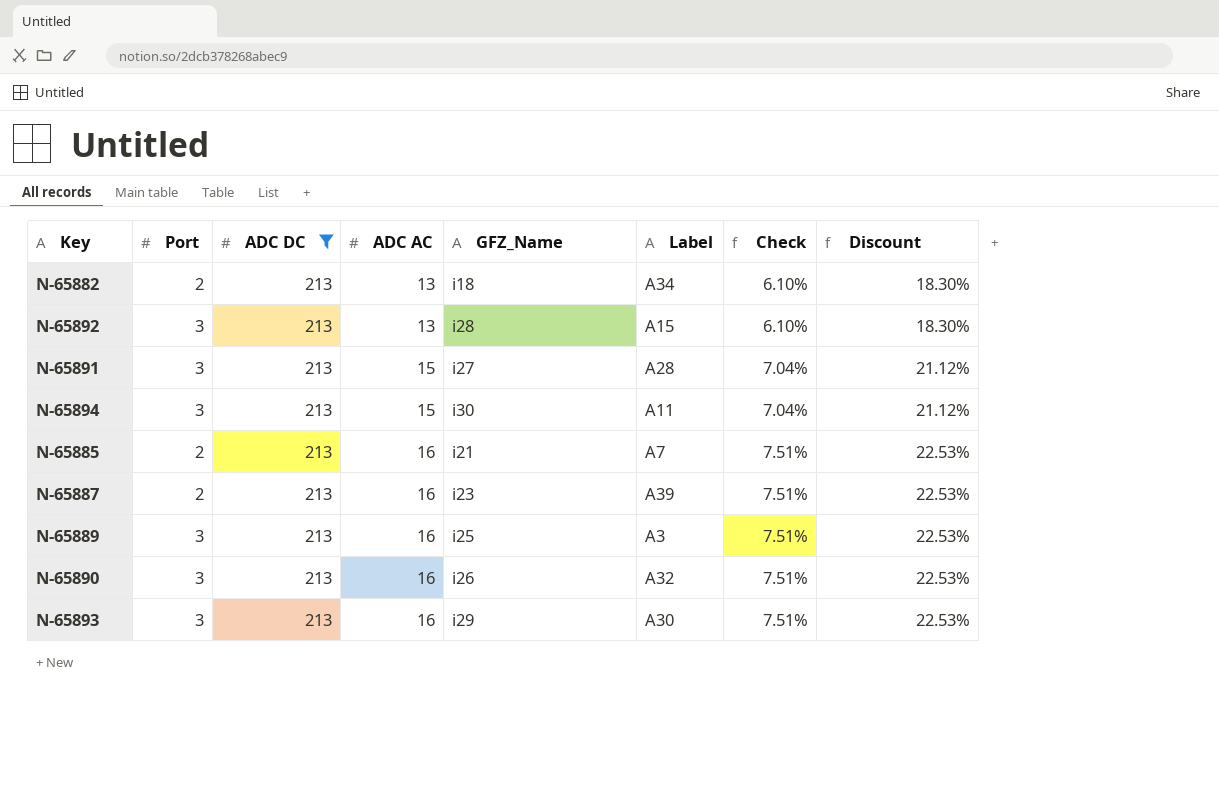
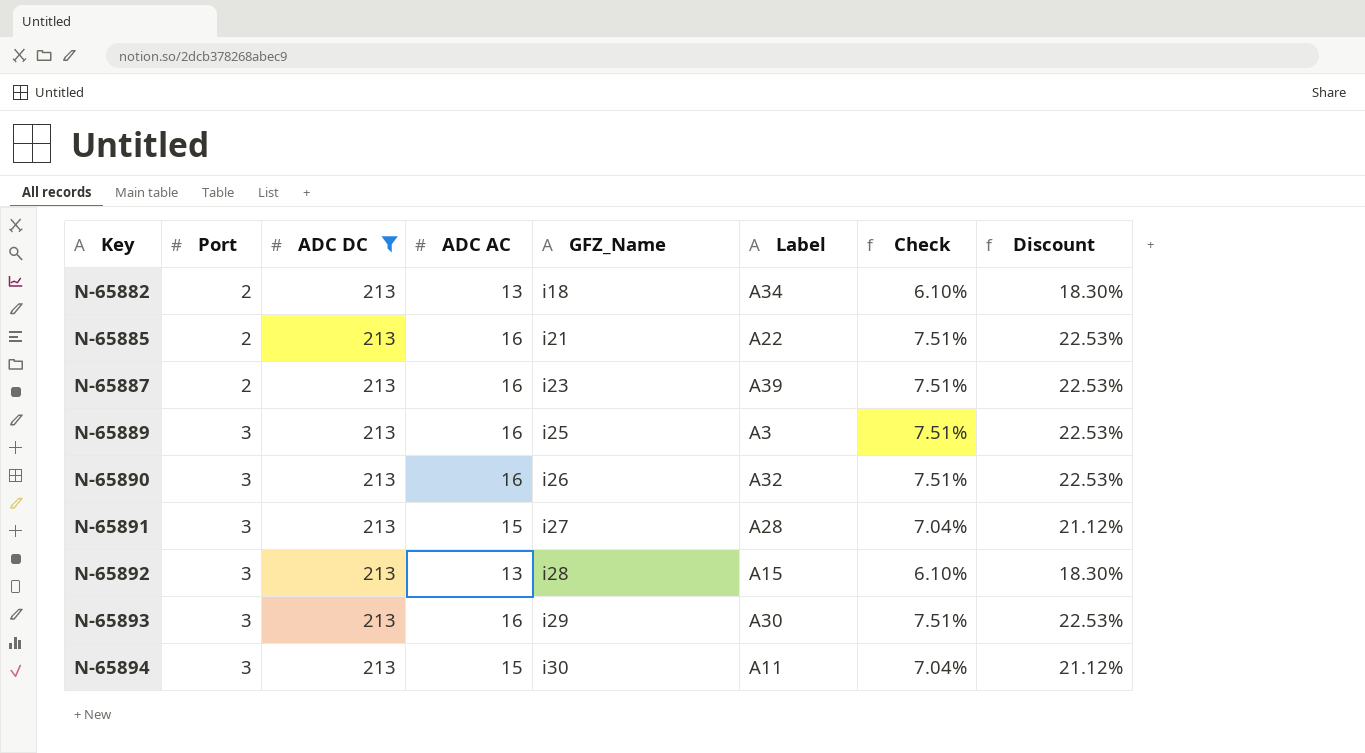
row order: ADC AC ascending -> Key ascending
N-65885 | Label: A7 -> A22

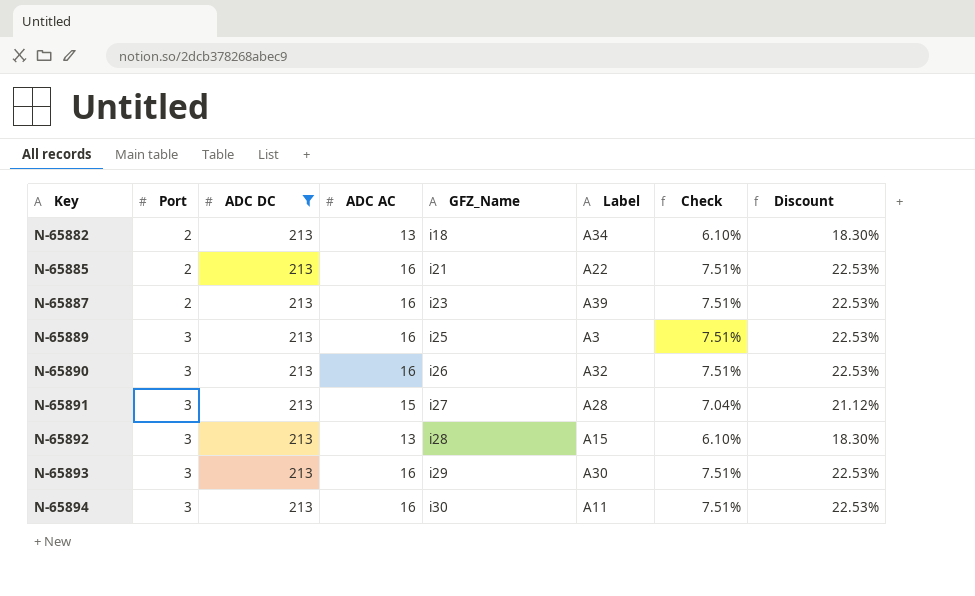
N-65894 | ADC AC: 15 -> 16
N-65894 | Check: 7.04% -> 7.51%
N-65894 | Discount: 21.12% -> 22.53%

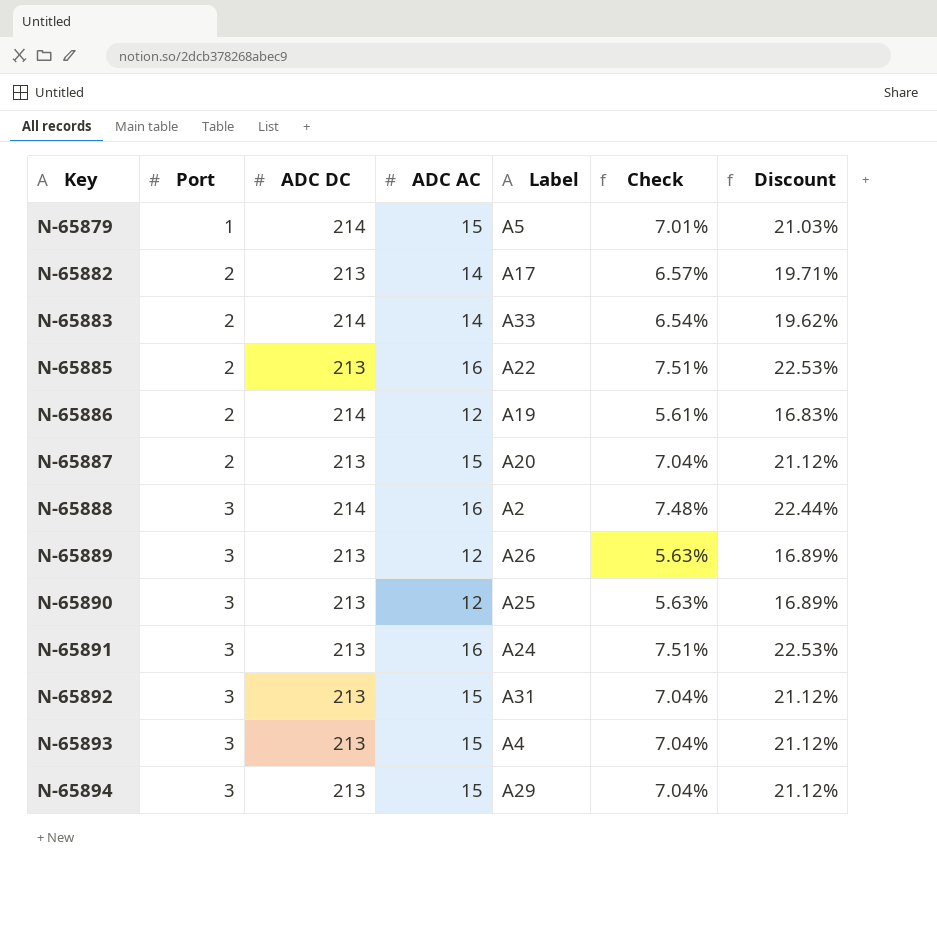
filter: ADC DC = 213 -> none
column GFZ_Name | position: 5 -> none
N-65882 | ADC AC: 13 -> 14
N-65882 | Label: A34 -> A17
N-65882 | Check: 6.10% -> 6.57%
N-65882 | Discount: 18.30% -> 19.71%
N-65887 | ADC AC: 16 -> 15
N-65887 | Label: A39 -> A20
N-65887 | Check: 7.51% -> 7.04%
N-65887 | Discount: 22.53% -> 21.12%
N-65889 | ADC AC: 16 -> 12
N-65889 | Label: A3 -> A26
N-65889 | Check: 7.51% -> 5.63%
N-65889 | Discount: 22.53% -> 16.89%
N-65890 | ADC AC: 16 -> 12
N-65890 | Label: A32 -> A25
N-65890 | Check: 7.51% -> 5.63%
N-65890 | Discount: 22.53% -> 16.89%
N-65891 | ADC AC: 15 -> 16
N-65891 | Label: A28 -> A24
N-65891 | Check: 7.04% -> 7.51%
N-65891 | Discount: 21.12% -> 22.53%
N-65892 | ADC AC: 13 -> 15
N-65892 | Label: A15 -> A31
N-65892 | Check: 6.10% -> 7.04%
N-65892 | Discount: 18.30% -> 21.12%
N-65893 | ADC AC: 16 -> 15
N-65893 | Label: A30 -> A4
N-65893 | Check: 7.51% -> 7.04%
N-65893 | Discount: 22.53% -> 21.12%
N-65894 | ADC AC: 16 -> 15
N-65894 | Label: A11 -> A29
N-65894 | Check: 7.51% -> 7.04%
N-65894 | Discount: 22.53% -> 21.12%

